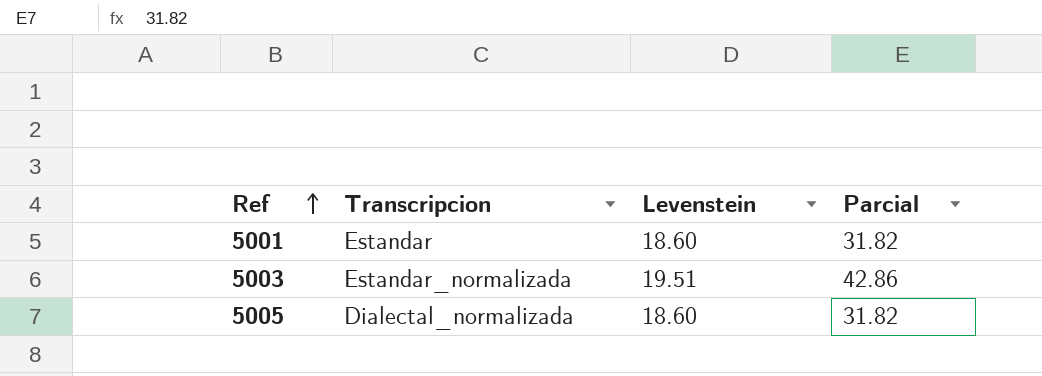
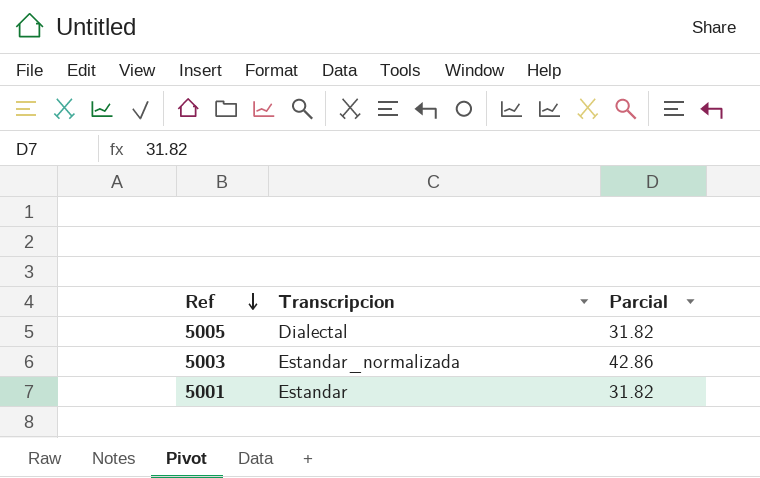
row order: Ref ascending -> Ref descending
column Levenstein | position: 3 -> none
5005 | Transcripcion: Dialectal_normalizada -> Dialectal

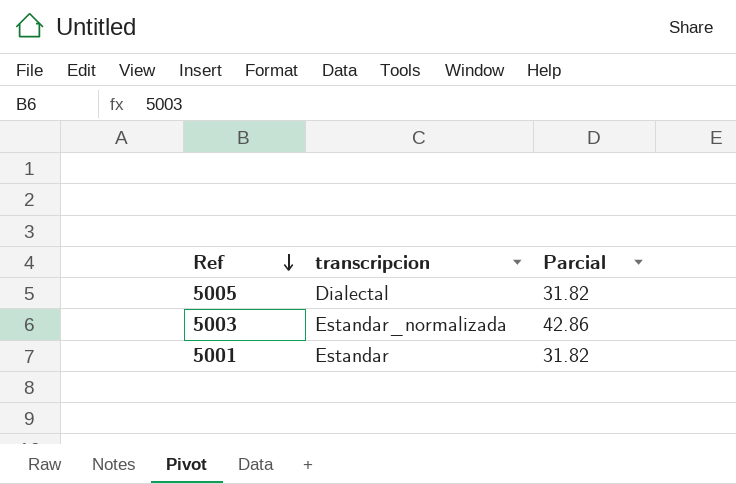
column name: Transcripcion -> transcripcion

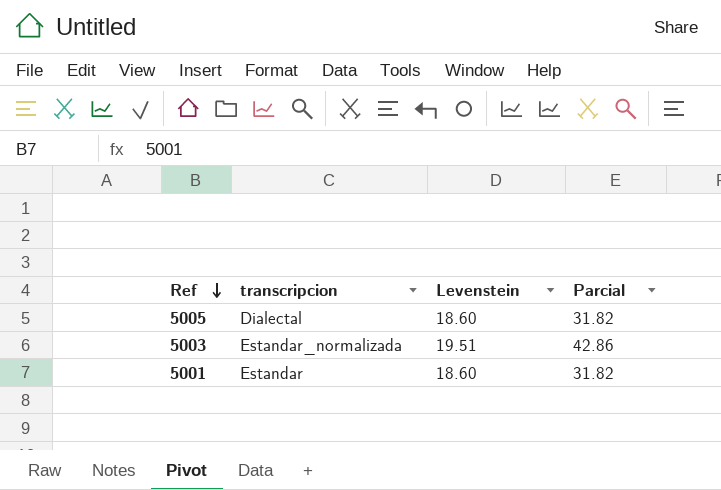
column Levenstein | position: none -> 3

